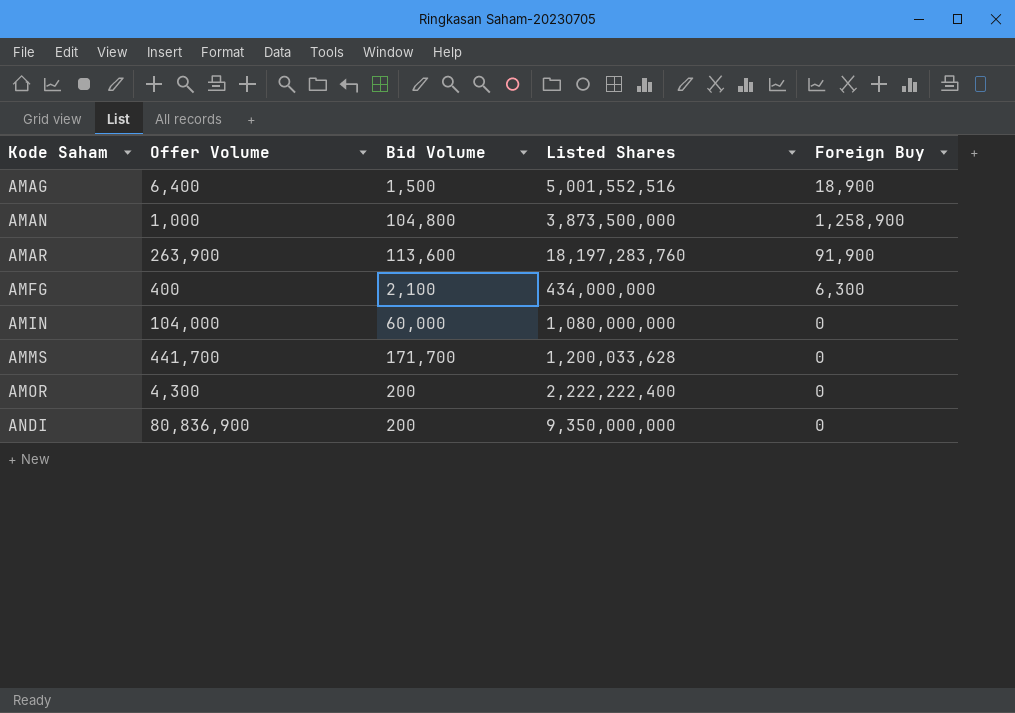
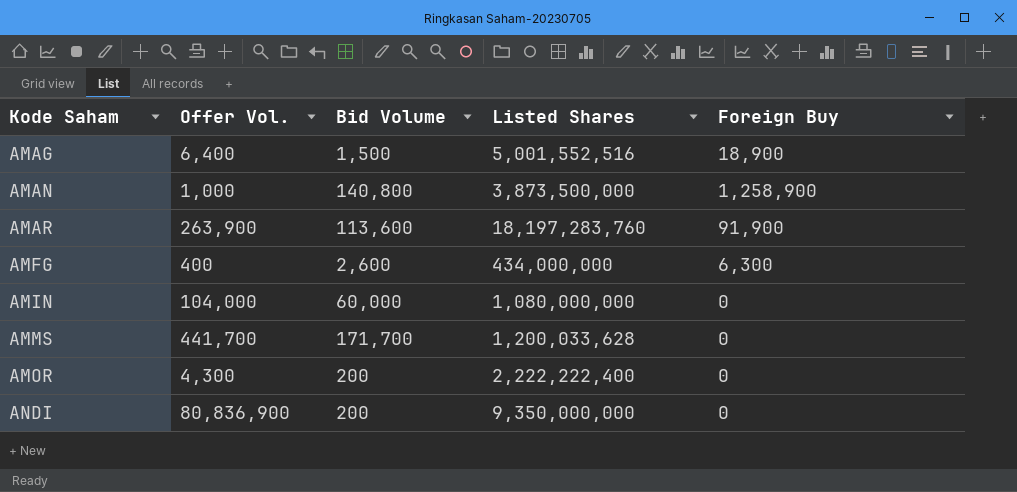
column name: Offer Volume -> Offer Vol.
AMAN | Bid Volume: 104,800 -> 140,800
AMFG | Bid Volume: 2,100 -> 2,600

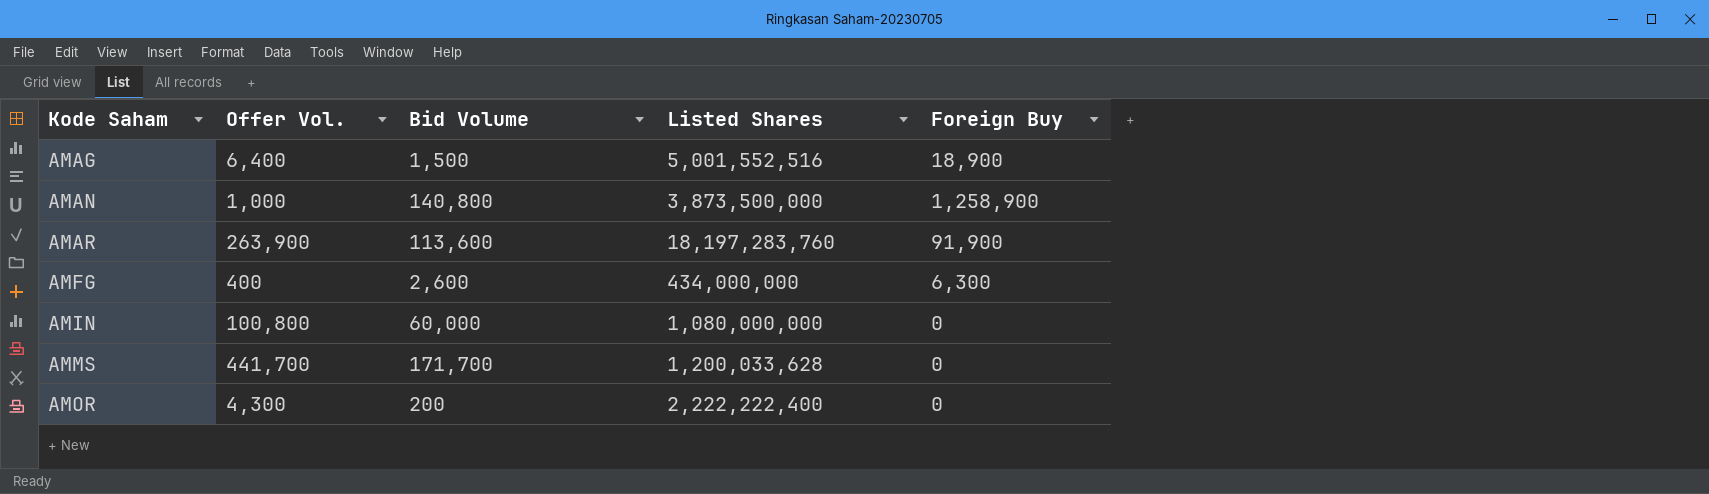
row ANDI: 80,836,900 | 200 | 9,350,000,000 | 0 -> none
AMIN | Offer Vol.: 104,000 -> 100,800

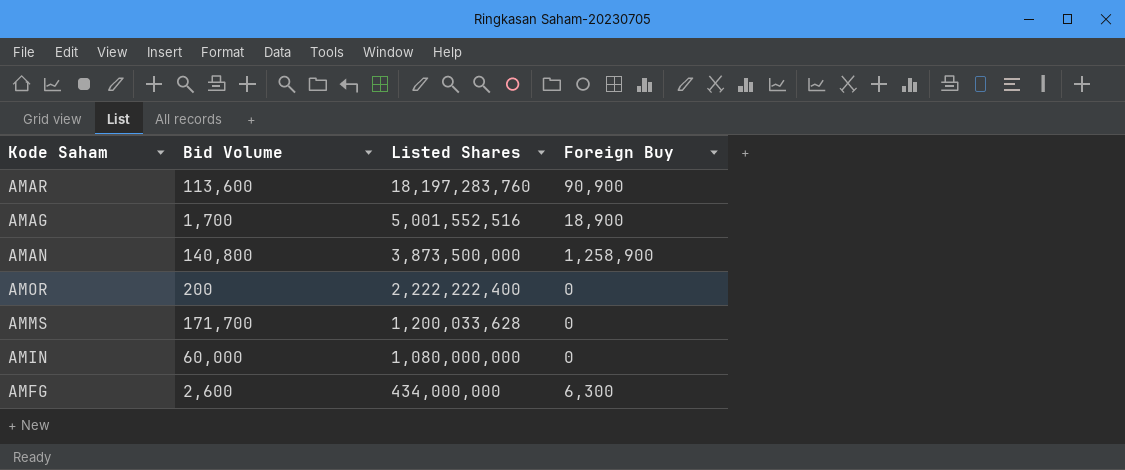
row order: Kode Saham ascending -> Listed Shares descending
column Offer Vol. | position: 2 -> none
AMAR | Foreign Buy: 91,900 -> 90,900
AMAG | Bid Volume: 1,500 -> 1,700

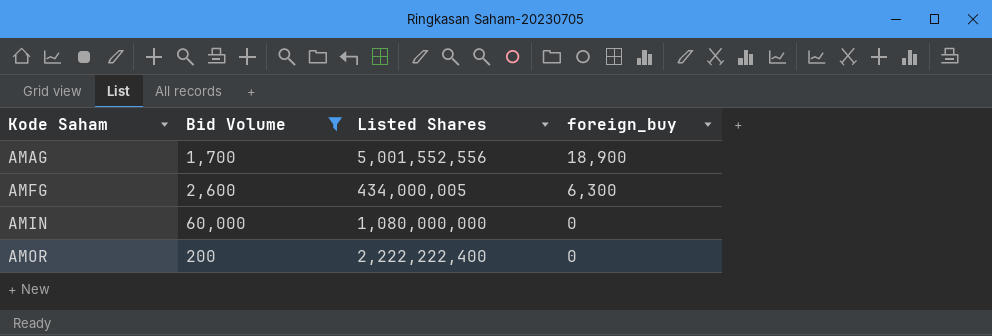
filter: none -> Bid Volume <= 60,000
row order: Listed Shares descending -> Kode Saham ascending
column name: Foreign Buy -> foreign_buy
AMAG | Listed Shares: 5,001,552,516 -> 5,001,552,556
AMFG | Listed Shares: 434,000,000 -> 434,000,005

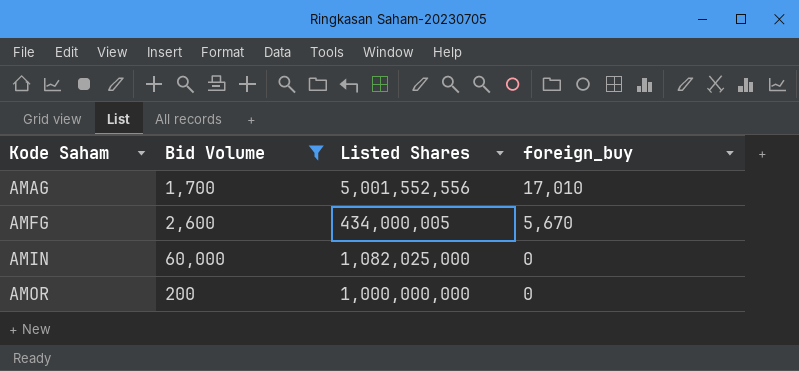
AMAG | foreign_buy: 18,900 -> 17,010
AMFG | foreign_buy: 6,300 -> 5,670
AMIN | Listed Shares: 1,080,000,000 -> 1,082,025,000
AMOR | Listed Shares: 2,222,222,400 -> 1,000,000,000

